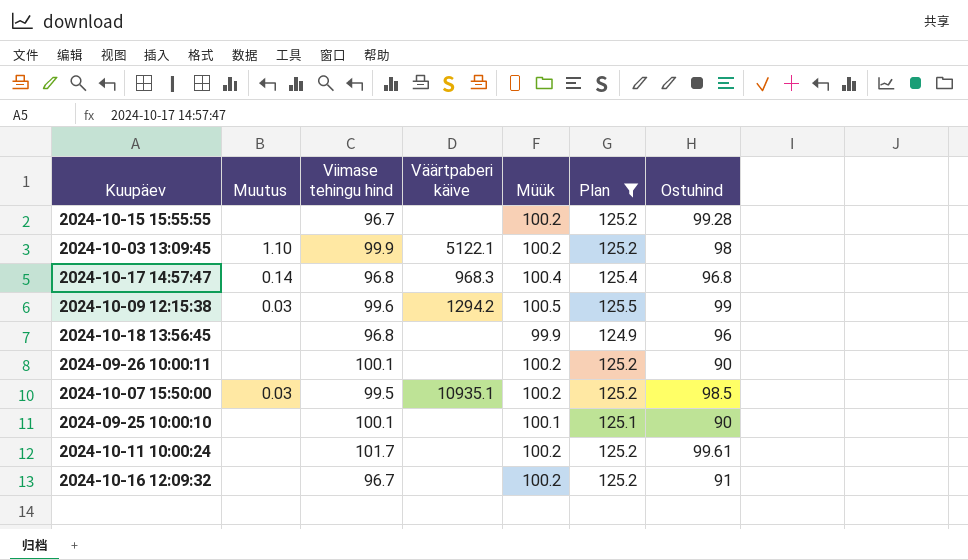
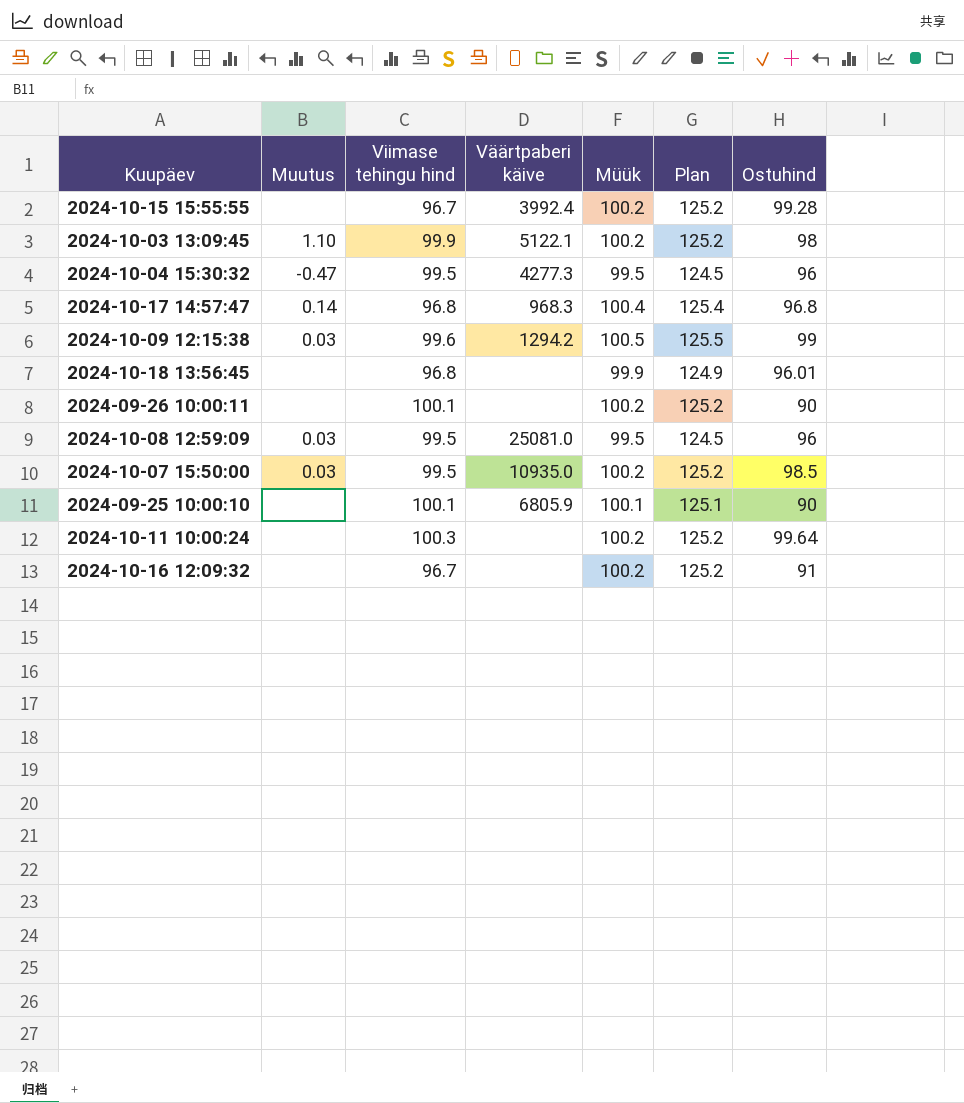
filter: Plan != 124.5 -> none
2024-10-15 15:55:55 | Väärtpaberi käive: none -> 3992.4
2024-10-18 13:56:45 | Ostuhind: 96 -> 96.01
2024-10-07 15:50:00 | Väärtpaberi käive: 10935.1 -> 10935.0
2024-09-25 10:00:10 | Väärtpaberi käive: none -> 6805.9
2024-10-11 10:00:24 | Viimase tehingu hind: 101.7 -> 100.3
2024-10-11 10:00:24 | Ostuhind: 99.61 -> 99.64

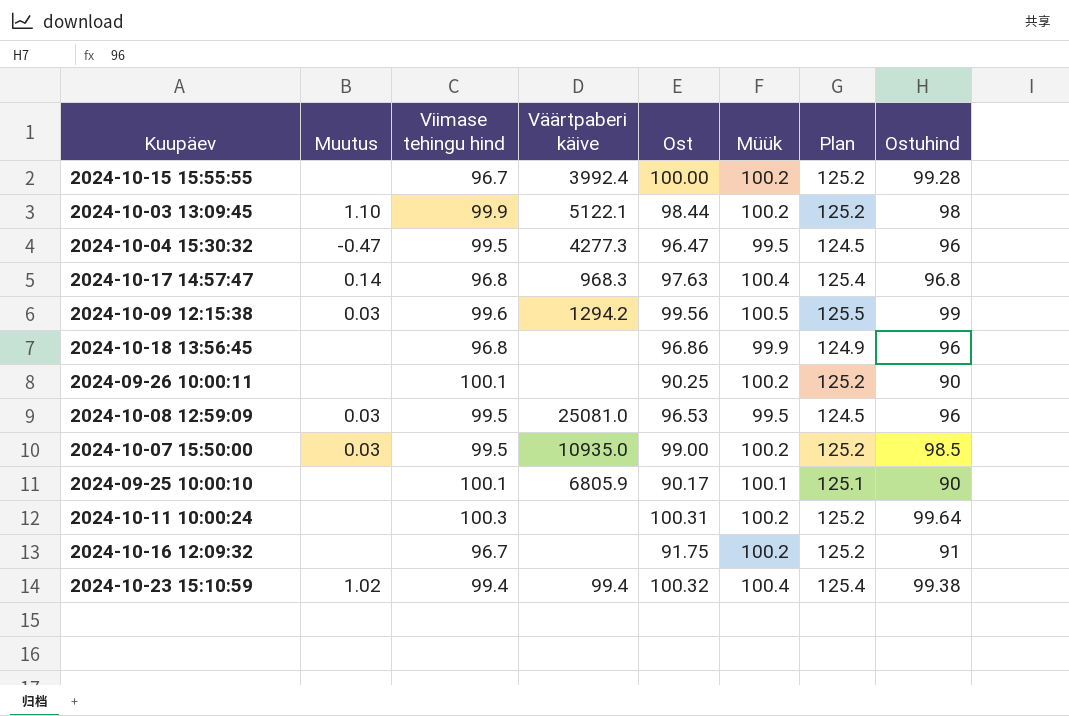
column Ost | position: none -> 5
2024-10-18 13:56:45 | Ostuhind: 96.01 -> 96
row 2024-10-23 15:10:59: none -> 1.02 | 99.4 | 99.4 | 100.32 | 100.4 | 125.4 | 99.38

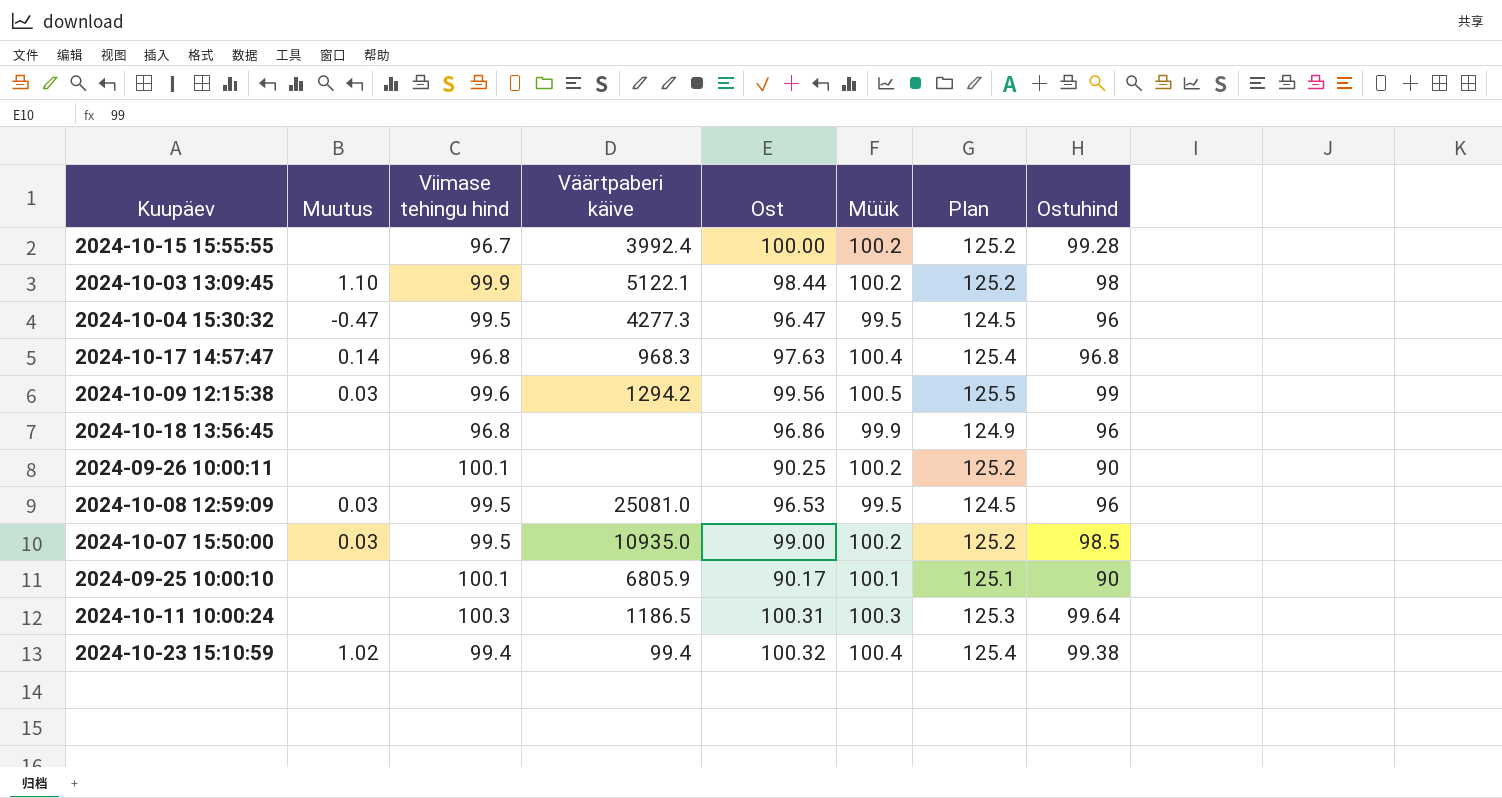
row 2024-10-16 12:09:32: none | 96.7 | none | 91.75 | 100.2 | 125.2 | 91 -> none
2024-10-11 10:00:24 | Väärtpaberi käive: none -> 1186.5
2024-10-11 10:00:24 | Müük: 100.2 -> 100.3
2024-10-11 10:00:24 | Plan: 125.2 -> 125.3

